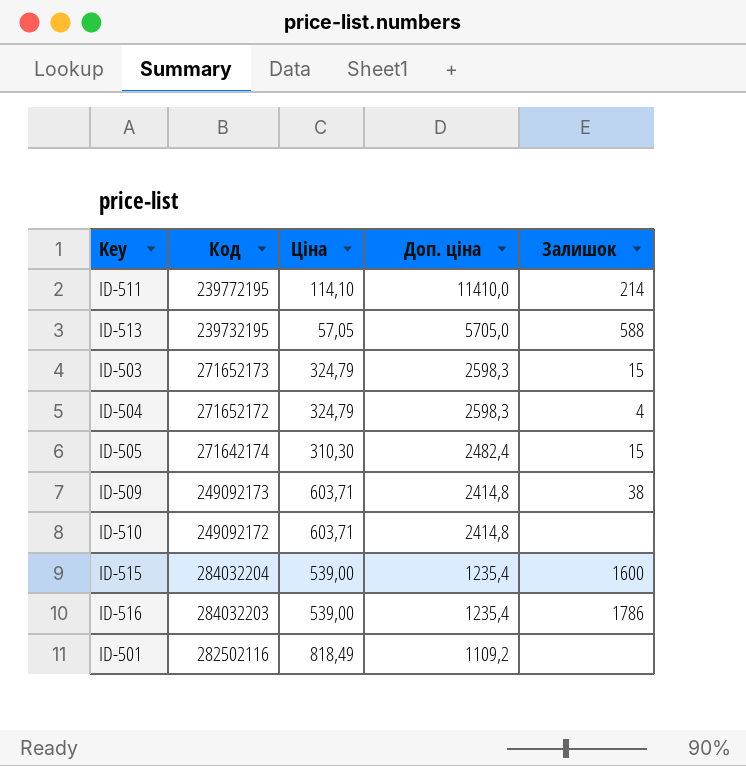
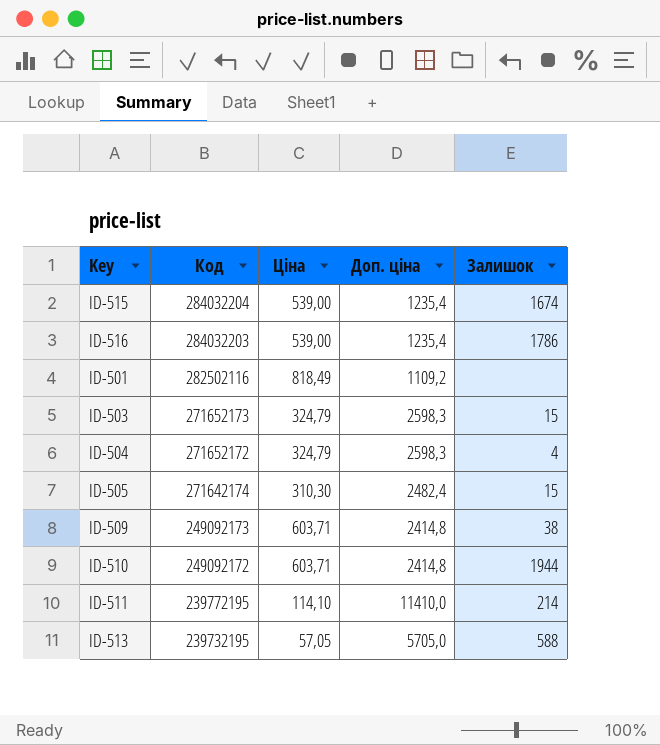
row order: Доп. ціна descending -> Код descending
ID-515 | Залишок: 1600 -> 1674
ID-510 | Залишок: none -> 1944

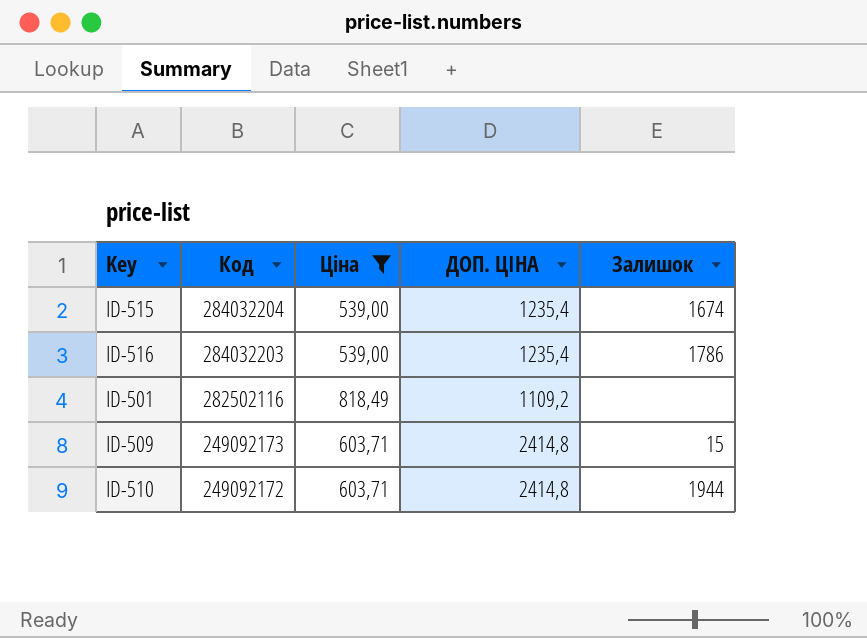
filter: none -> Ціна >= 539,00
column name: Доп. ціна -> ДОП. ЦІНА
ID-509 | Залишок: 38 -> 15

